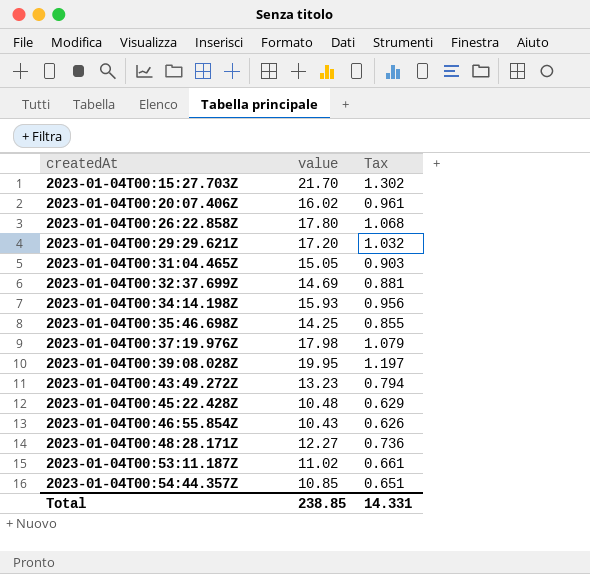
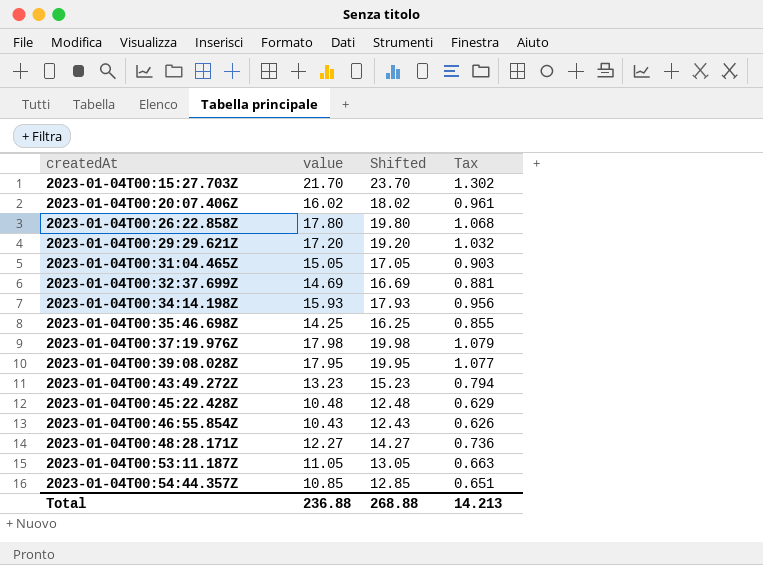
column Shifted | formula: none -> [value] + 2
2023-01-04T00:39:08.028Z | value: 19.95 -> 17.95
2023-01-04T00:39:08.028Z | Tax: 1.197 -> 1.077
2023-01-04T00:53:11.187Z | value: 11.02 -> 11.05
2023-01-04T00:53:11.187Z | Tax: 0.661 -> 0.663
Total | value: 238.85 -> 236.88
Total | Tax: 14.331 -> 14.213

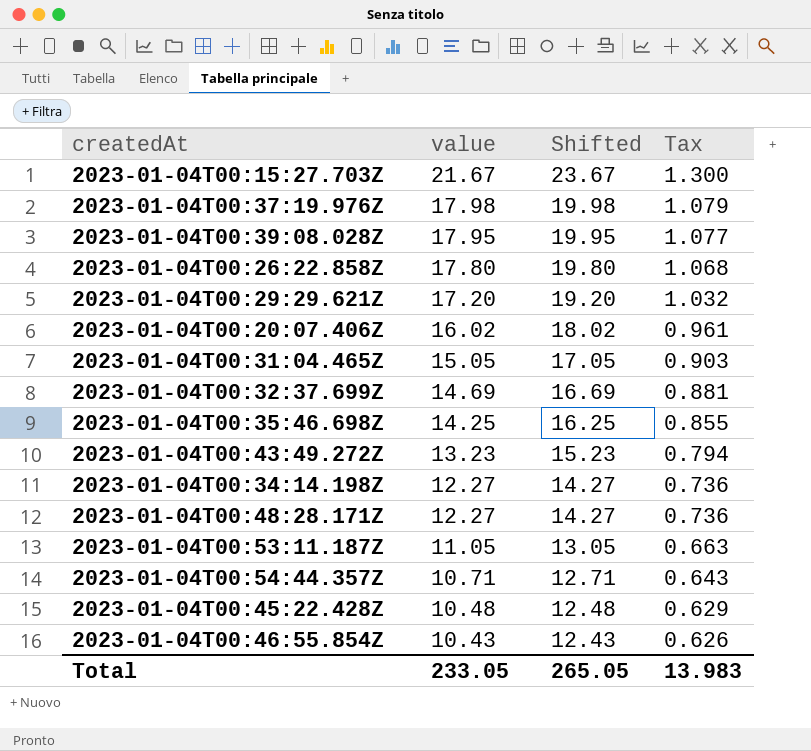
row order: createdAt ascending -> value descending
2023-01-04T00:15:27.703Z | value: 21.70 -> 21.67
2023-01-04T00:15:27.703Z | Shifted: 23.70 -> 23.67
2023-01-04T00:15:27.703Z | Tax: 1.302 -> 1.300
2023-01-04T00:34:14.198Z | value: 15.93 -> 12.27
2023-01-04T00:34:14.198Z | Shifted: 17.93 -> 14.27
2023-01-04T00:34:14.198Z | Tax: 0.956 -> 0.736
2023-01-04T00:54:44.357Z | value: 10.85 -> 10.71
2023-01-04T00:54:44.357Z | Shifted: 12.85 -> 12.71
2023-01-04T00:54:44.357Z | Tax: 0.651 -> 0.643
Total | value: 236.88 -> 233.05
Total | Shifted: 268.88 -> 265.05
Total | Tax: 14.213 -> 13.983

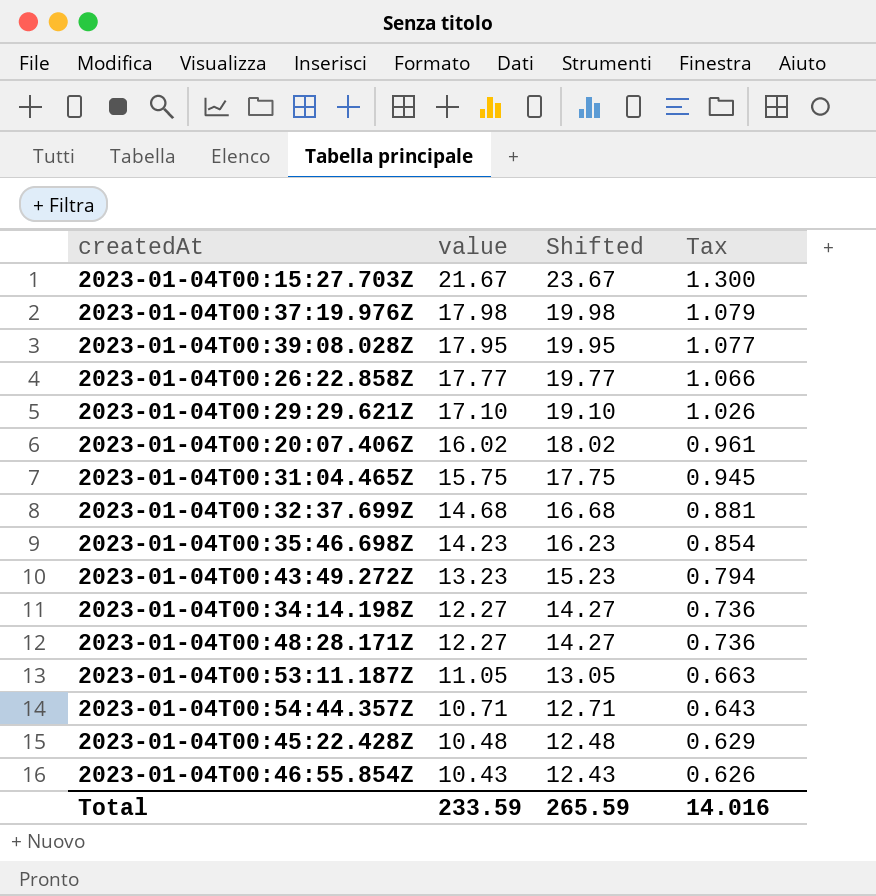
2023-01-04T00:26:22.858Z | value: 17.80 -> 17.77
2023-01-04T00:26:22.858Z | Shifted: 19.80 -> 19.77
2023-01-04T00:26:22.858Z | Tax: 1.068 -> 1.066
2023-01-04T00:29:29.621Z | value: 17.20 -> 17.10
2023-01-04T00:29:29.621Z | Shifted: 19.20 -> 19.10
2023-01-04T00:29:29.621Z | Tax: 1.032 -> 1.026
2023-01-04T00:31:04.465Z | value: 15.05 -> 15.75
2023-01-04T00:31:04.465Z | Shifted: 17.05 -> 17.75
2023-01-04T00:31:04.465Z | Tax: 0.903 -> 0.945
2023-01-04T00:32:37.699Z | value: 14.69 -> 14.68
2023-01-04T00:32:37.699Z | Shifted: 16.69 -> 16.68
2023-01-04T00:35:46.698Z | value: 14.25 -> 14.23
2023-01-04T00:35:46.698Z | Shifted: 16.25 -> 16.23
2023-01-04T00:35:46.698Z | Tax: 0.855 -> 0.854
Total | value: 233.05 -> 233.59
Total | Shifted: 265.05 -> 265.59
Total | Tax: 13.983 -> 14.016

